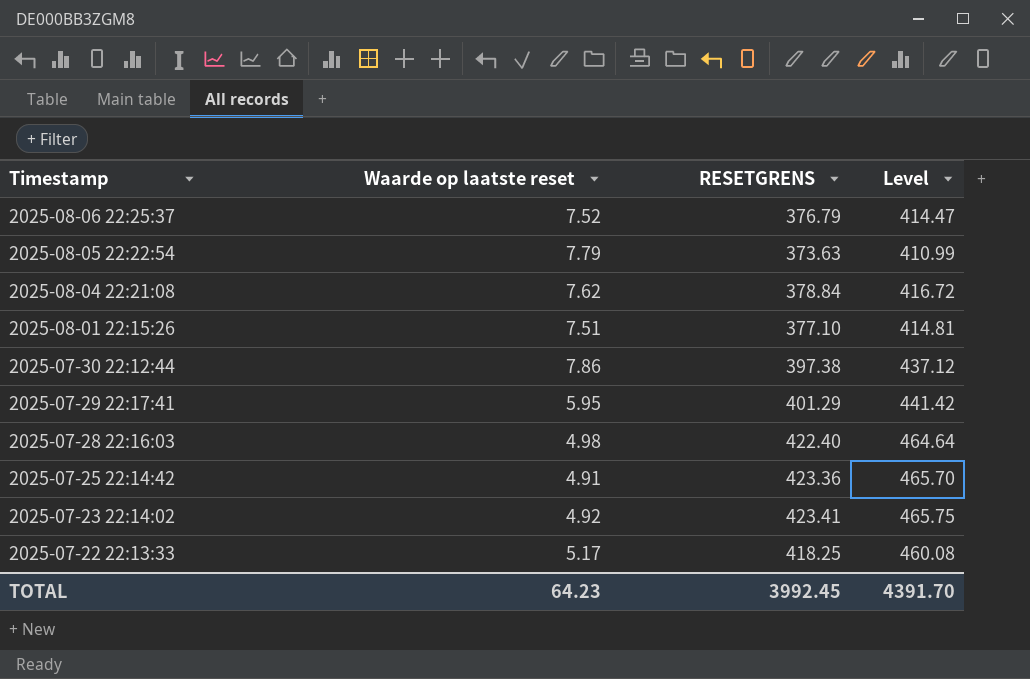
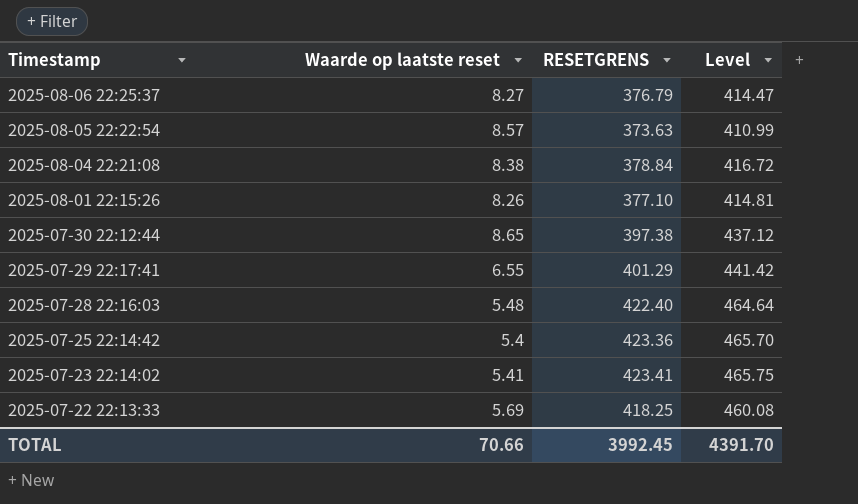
2025-08-06 22:25:37 | Waarde op laatste reset: 7.52 -> 8.27
2025-08-05 22:22:54 | Waarde op laatste reset: 7.79 -> 8.57
2025-08-04 22:21:08 | Waarde op laatste reset: 7.62 -> 8.38
2025-08-01 22:15:26 | Waarde op laatste reset: 7.51 -> 8.26
2025-07-30 22:12:44 | Waarde op laatste reset: 7.86 -> 8.65
2025-07-29 22:17:41 | Waarde op laatste reset: 5.95 -> 6.55
2025-07-28 22:16:03 | Waarde op laatste reset: 4.98 -> 5.48
2025-07-25 22:14:42 | Waarde op laatste reset: 4.91 -> 5.4
2025-07-23 22:14:02 | Waarde op laatste reset: 4.92 -> 5.41
2025-07-22 22:13:33 | Waarde op laatste reset: 5.17 -> 5.69
TOTAL | Waarde op laatste reset: 64.23 -> 70.66

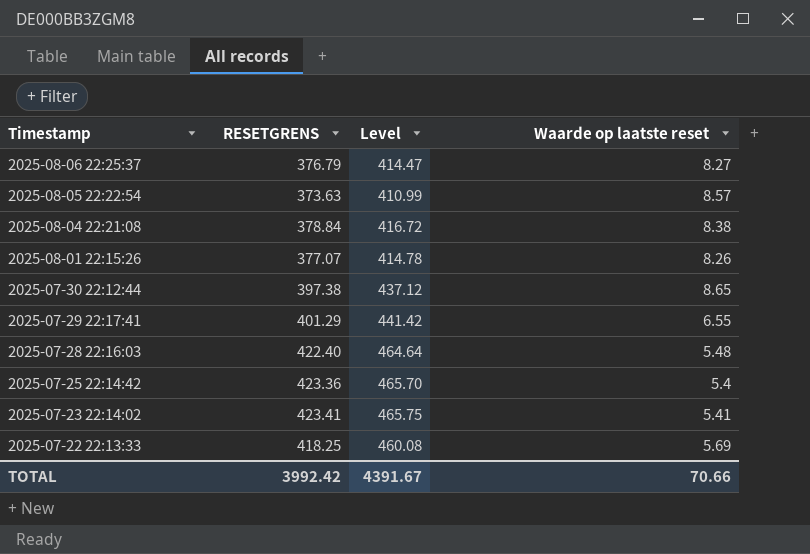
column Waarde op laatste reset | position: 2 -> 4
2025-08-01 22:15:26 | RESETGRENS: 377.10 -> 377.07
2025-08-01 22:15:26 | Level: 414.81 -> 414.78
TOTAL | RESETGRENS: 3992.45 -> 3992.42
TOTAL | Level: 4391.70 -> 4391.67

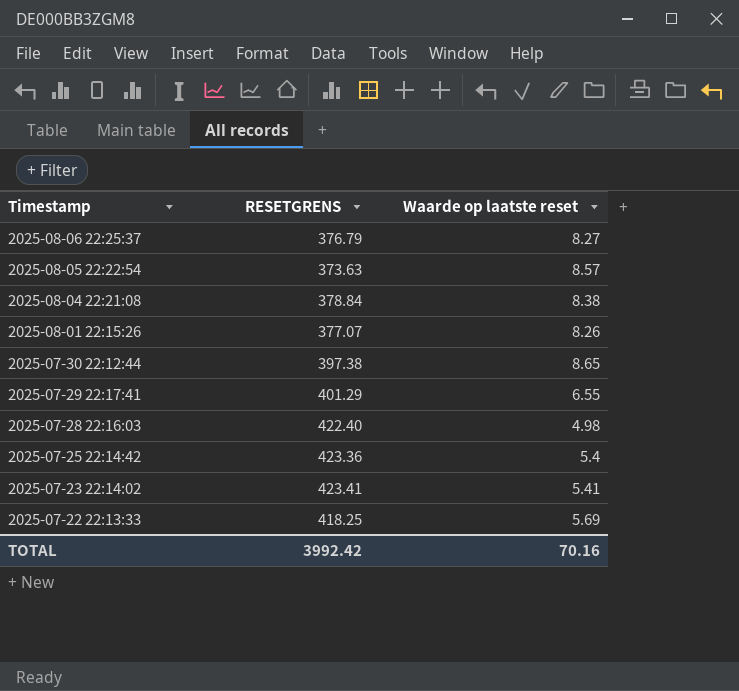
column Level | formula: [RESETGRENS] * 1.1 -> none
2025-07-28 22:16:03 | Waarde op laatste reset: 5.48 -> 4.98
TOTAL | Waarde op laatste reset: 70.66 -> 70.16

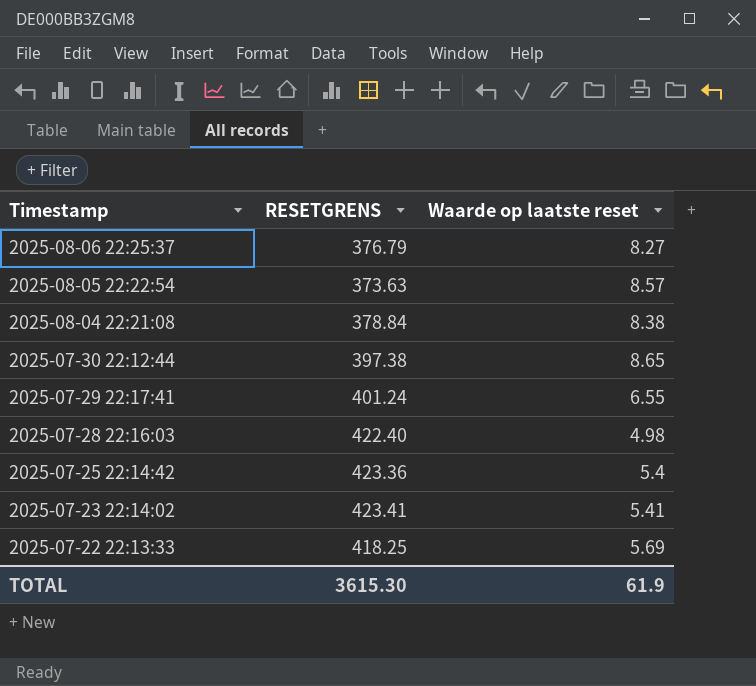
row 2025-08-01 22:15:26: 377.07 | 8.26 -> none
2025-07-29 22:17:41 | RESETGRENS: 401.29 -> 401.24
TOTAL | RESETGRENS: 3992.42 -> 3615.30
TOTAL | Waarde op laatste reset: 70.16 -> 61.9

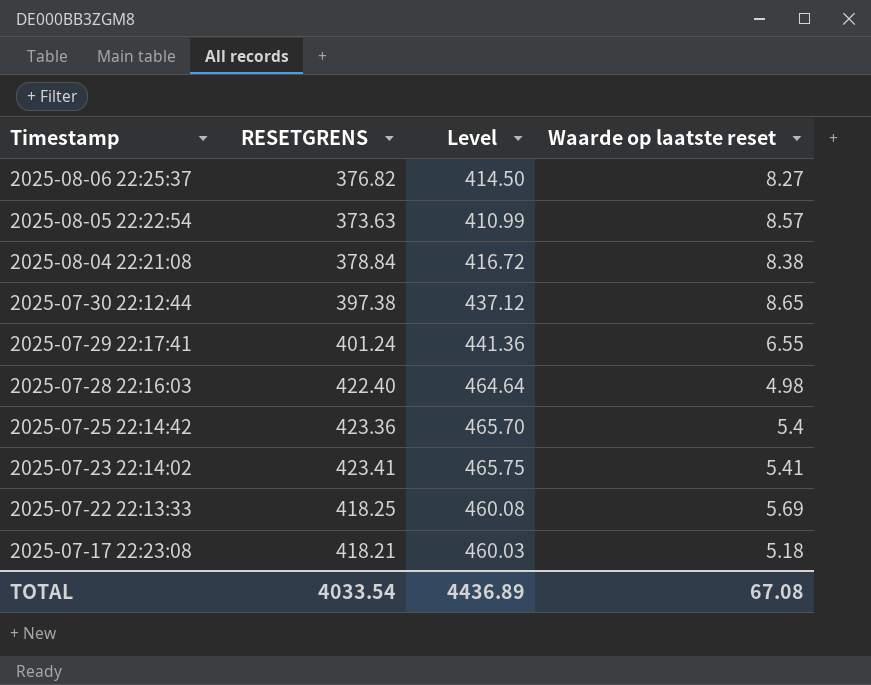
column Level | formula: none -> [RESETGRENS] * 1.1
2025-08-06 22:25:37 | RESETGRENS: 376.79 -> 376.82
row 2025-07-17 22:23:08: none -> 418.21 | 460.03 | 5.18
TOTAL | RESETGRENS: 3615.30 -> 4033.54
TOTAL | Waarde op laatste reset: 61.9 -> 67.08

